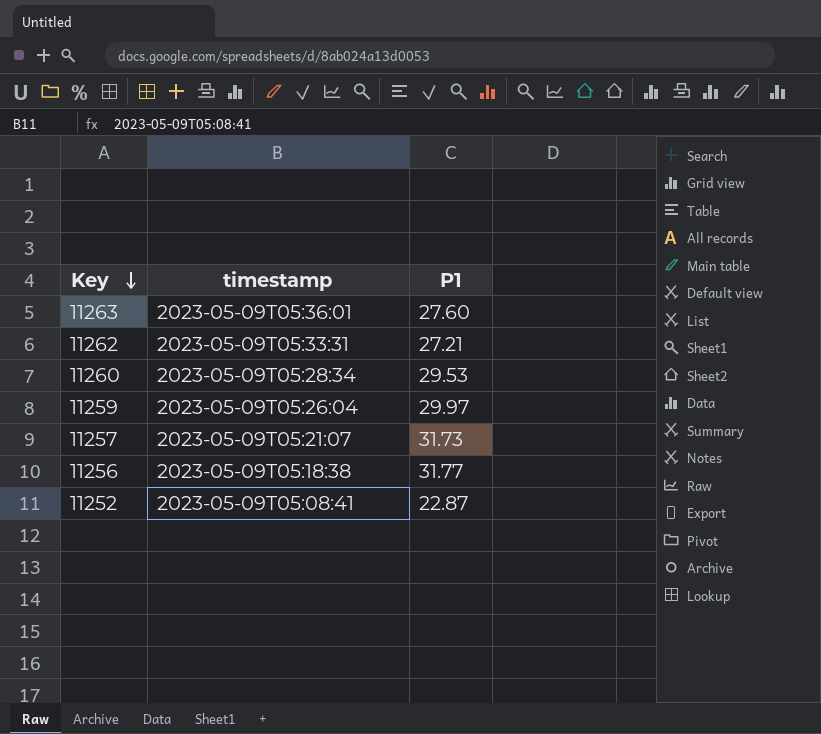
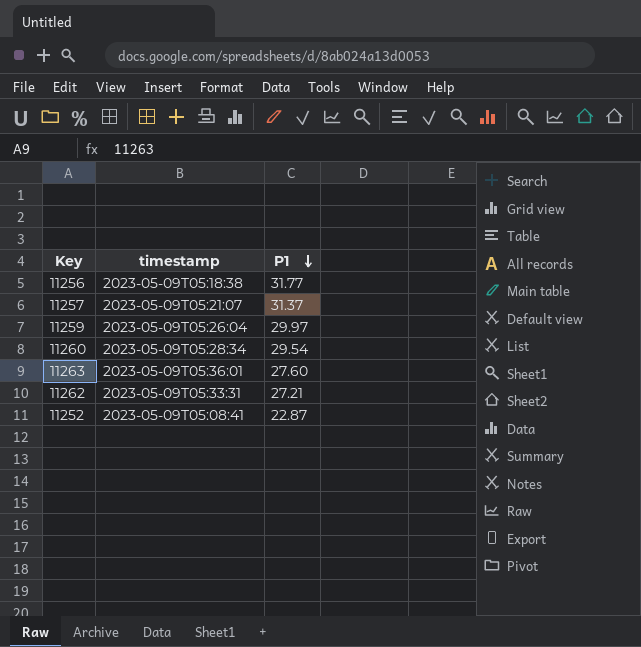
row order: Key descending -> P1 descending
11257 | P1: 31.73 -> 31.37
11260 | P1: 29.53 -> 29.54

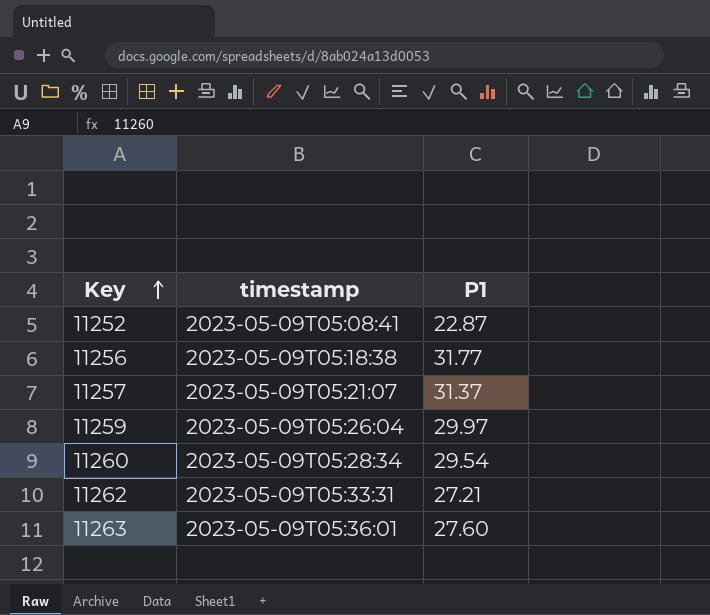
row order: P1 descending -> Key ascending

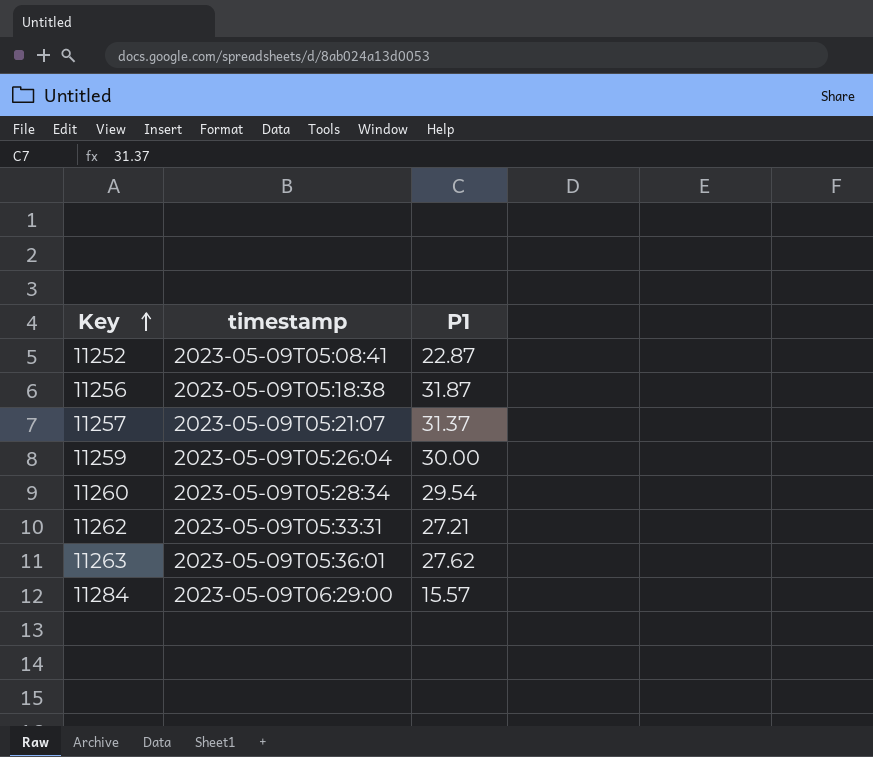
11256 | P1: 31.77 -> 31.87
11259 | P1: 29.97 -> 30.00
11263 | P1: 27.60 -> 27.62
row 11284: none -> 2023-05-09T06:29:00 | 15.57

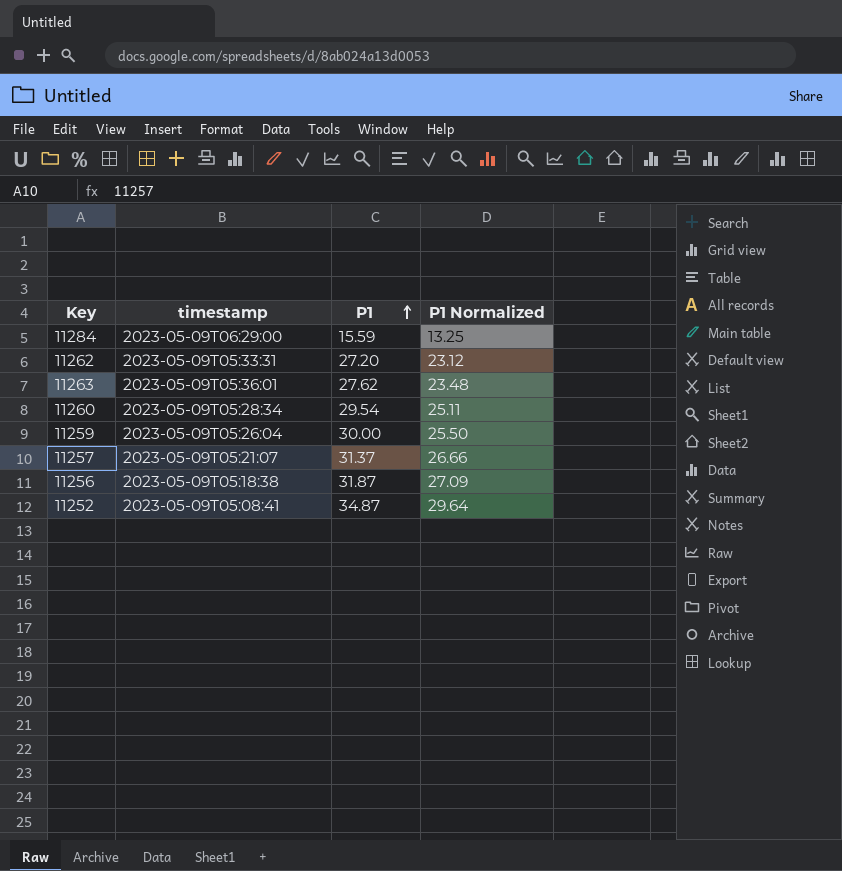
row order: Key ascending -> P1 ascending
column P1 Normalized | formula: none -> [P1] * 0.85
11284 | P1: 15.57 -> 15.59
11262 | P1: 27.21 -> 27.20
11252 | P1: 22.87 -> 34.87

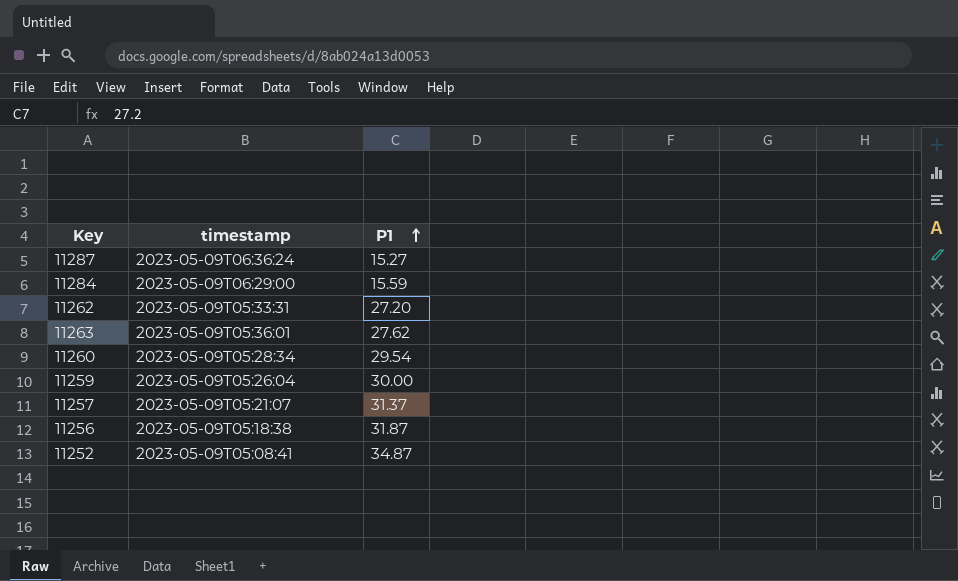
column P1 Normalized | formula: [P1] * 0.85 -> none
row 11287: none -> 2023-05-09T06:36:24 | 15.27

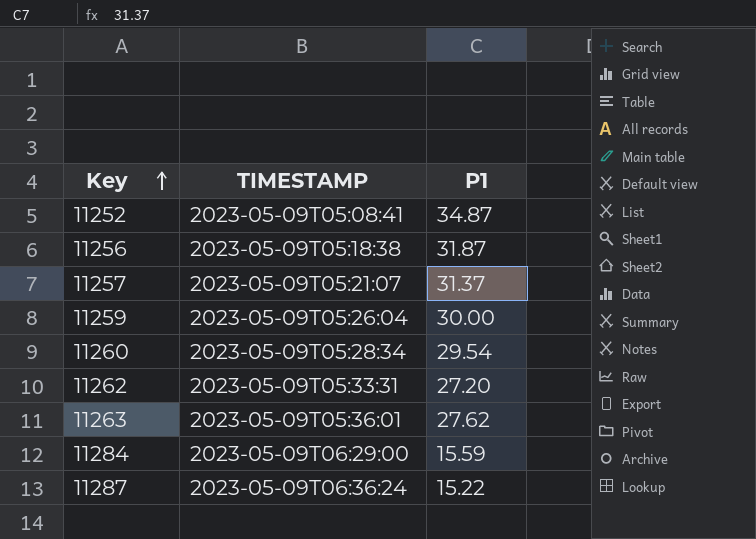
row order: P1 ascending -> Key ascending
column name: timestamp -> TIMESTAMP
11287 | P1: 15.27 -> 15.22

